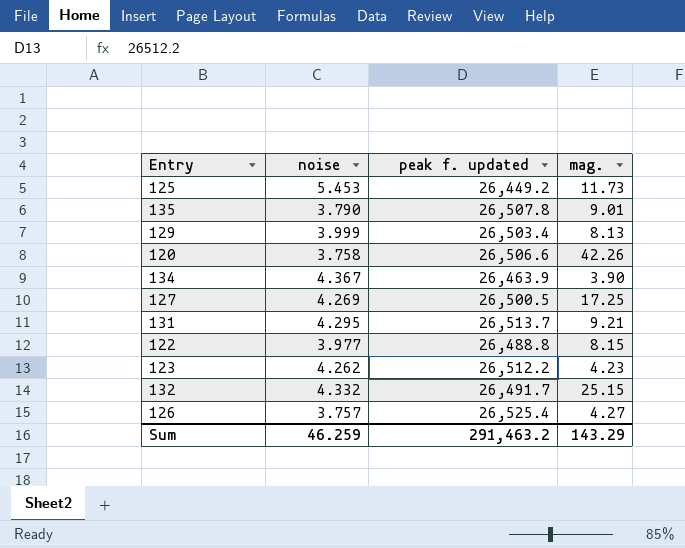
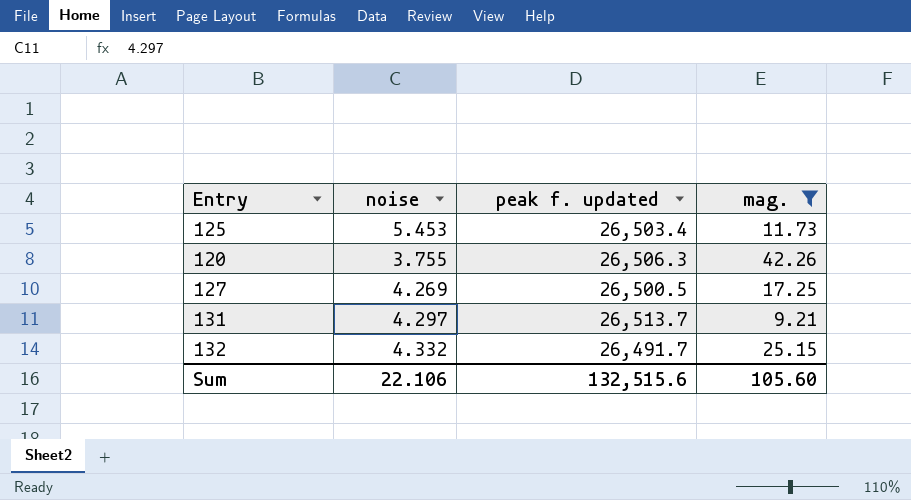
filter: none -> mag. >= 9.21
125 | peak f. updated: 26,449.2 -> 26,503.4
120 | noise: 3.758 -> 3.755
120 | peak f. updated: 26,506.6 -> 26,506.3
131 | noise: 4.295 -> 4.297
Sum | noise: 46.259 -> 22.106
Sum | peak f. updated: 291,463.2 -> 132,515.6
Sum | mag.: 143.29 -> 105.60

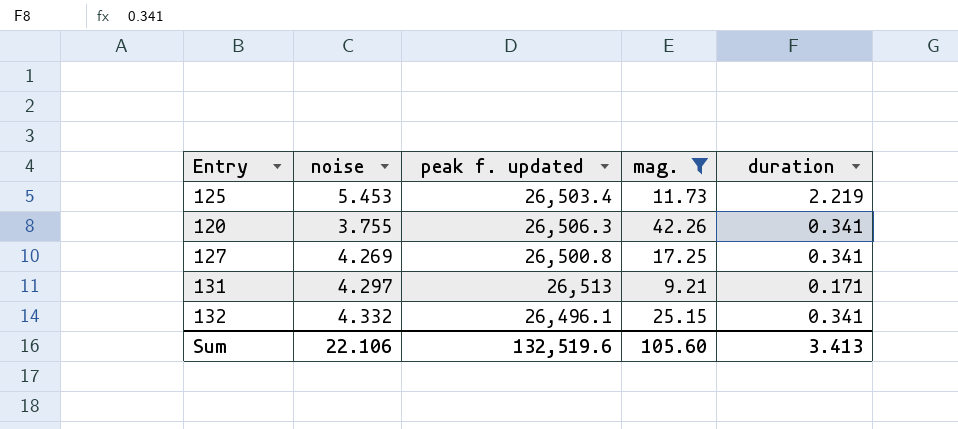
column duration | position: none -> 5
127 | peak f. updated: 26,500.5 -> 26,500.8
131 | peak f. updated: 26,513.7 -> 26,513
132 | peak f. updated: 26,491.7 -> 26,496.1
Sum | peak f. updated: 132,515.6 -> 132,519.6

